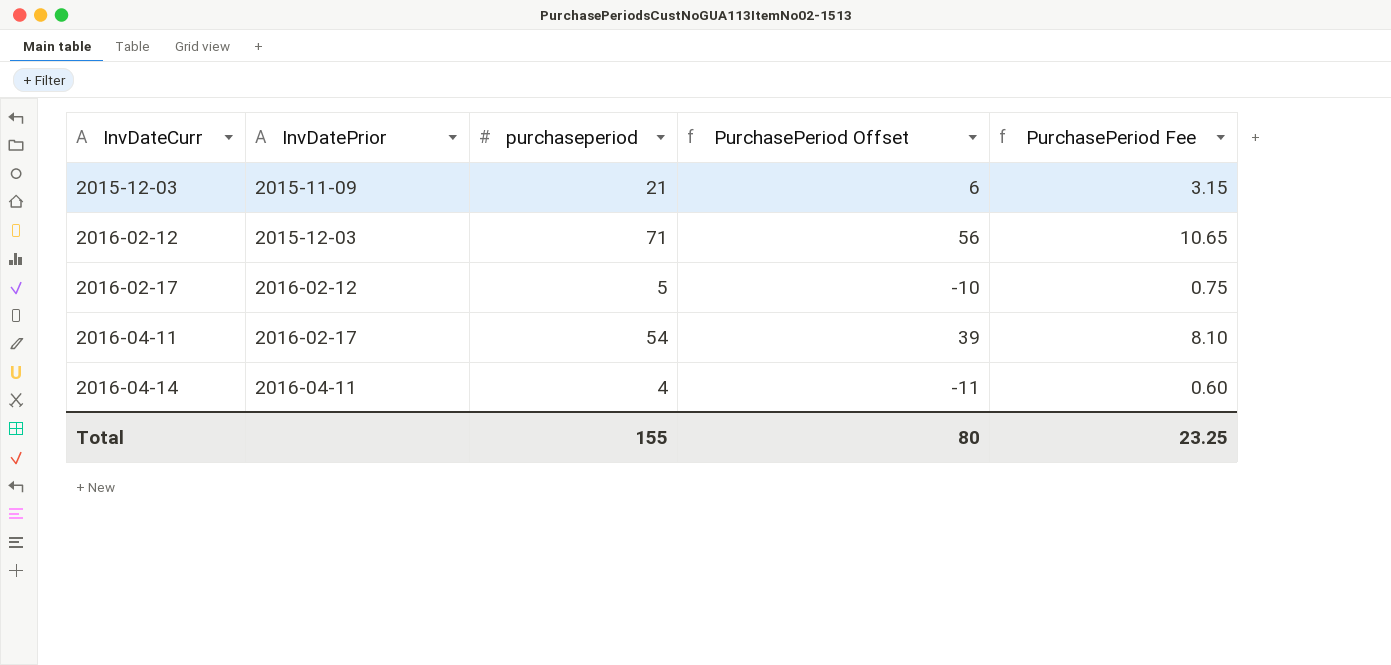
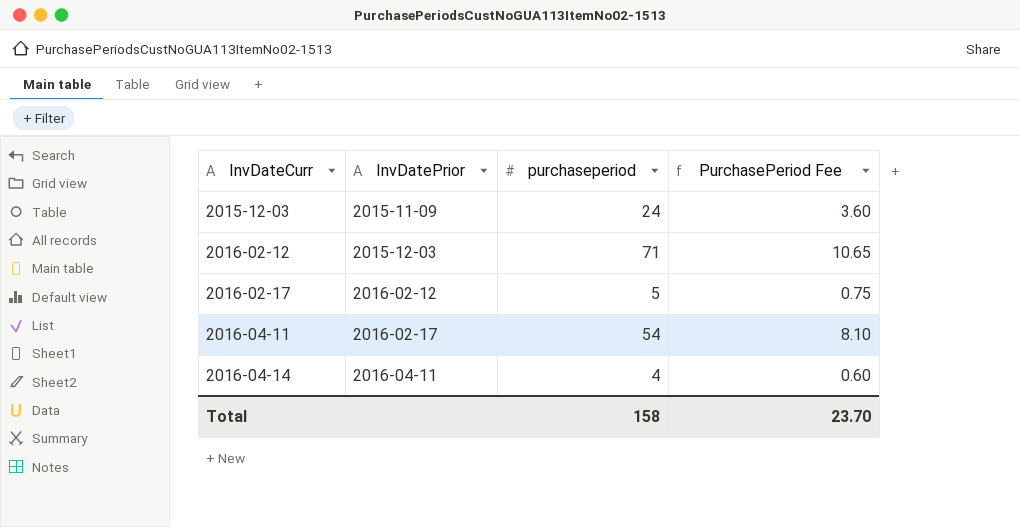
column PurchasePeriod Offset | formula: [purchaseperiod] - 15 -> none
2015-12-03 | purchaseperiod: 21 -> 24
2015-12-03 | PurchasePeriod Fee: 3.15 -> 3.60
Total | purchaseperiod: 155 -> 158
Total | PurchasePeriod Fee: 23.25 -> 23.70

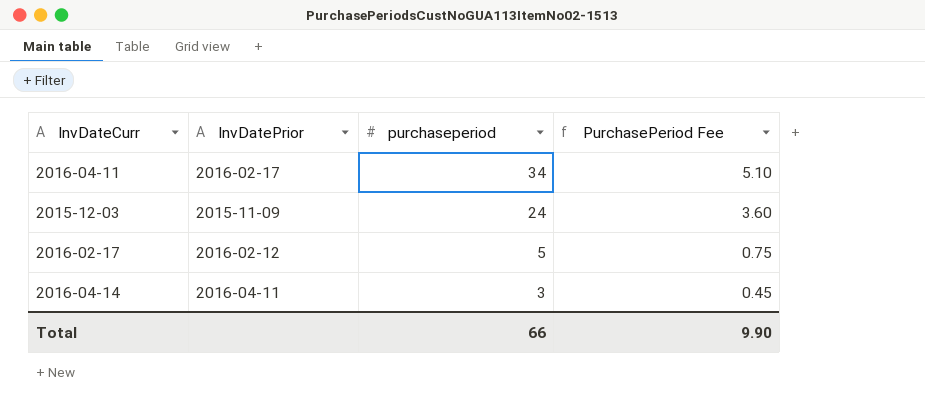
row order: InvDateCurr ascending -> purchaseperiod descending
row 2016-02-12: 2015-12-03 | 71 | 10.65 -> none
2016-04-11 | purchaseperiod: 54 -> 34
2016-04-11 | PurchasePeriod Fee: 8.10 -> 5.10
2016-04-14 | purchaseperiod: 4 -> 3
2016-04-14 | PurchasePeriod Fee: 0.60 -> 0.45
Total | purchaseperiod: 158 -> 66
Total | PurchasePeriod Fee: 23.70 -> 9.90

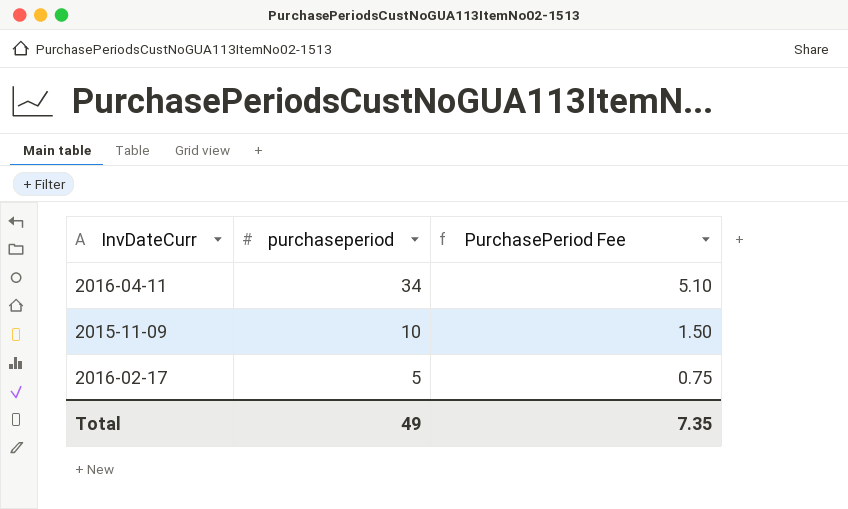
column InvDatePrior | position: 2 -> none
row 2015-12-03: 2015-11-09 | 24 | 3.60 -> none
row 2016-04-14: 2016-04-11 | 3 | 0.45 -> none
row 2015-11-09: none -> 10 | 1.50
Total | purchaseperiod: 66 -> 49
Total | PurchasePeriod Fee: 9.90 -> 7.35

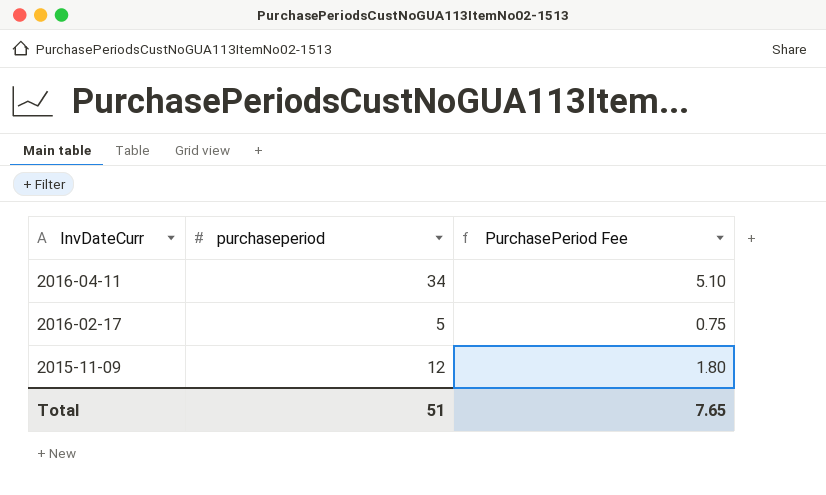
row order: purchaseperiod descending -> InvDateCurr descending
2015-11-09 | purchaseperiod: 10 -> 12
2015-11-09 | PurchasePeriod Fee: 1.50 -> 1.80
Total | purchaseperiod: 49 -> 51
Total | PurchasePeriod Fee: 7.35 -> 7.65

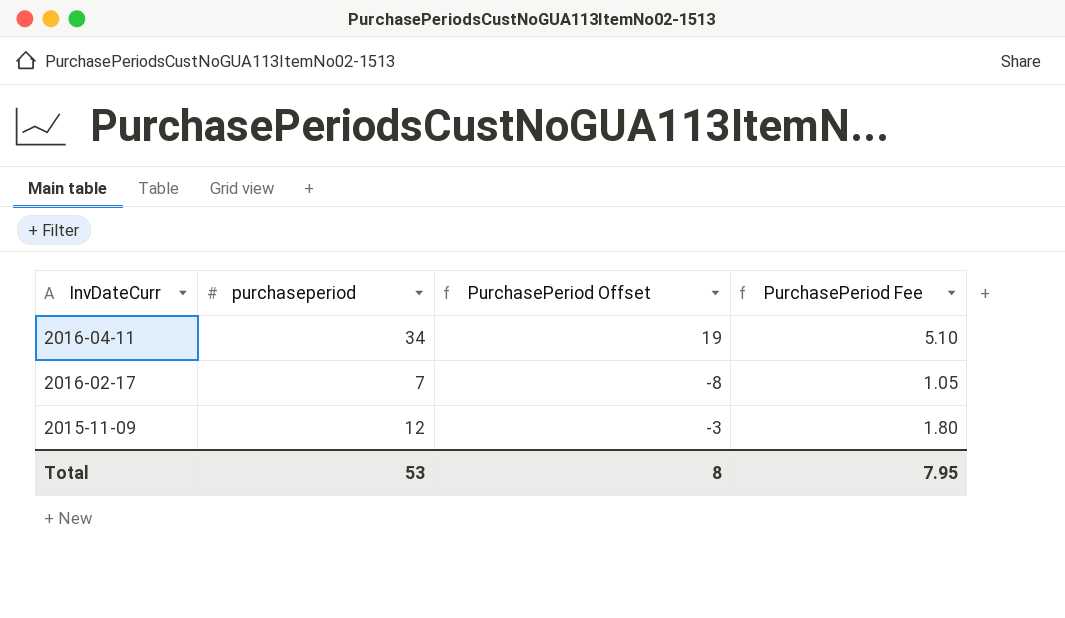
column PurchasePeriod Offset | formula: none -> [purchaseperiod] - 15
2016-02-17 | purchaseperiod: 5 -> 7
2016-02-17 | PurchasePeriod Fee: 0.75 -> 1.05
Total | purchaseperiod: 51 -> 53
Total | PurchasePeriod Fee: 7.65 -> 7.95

